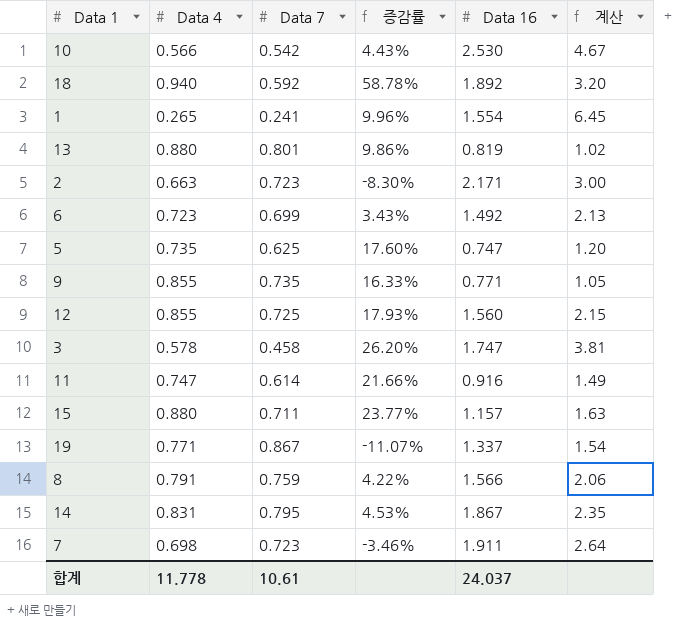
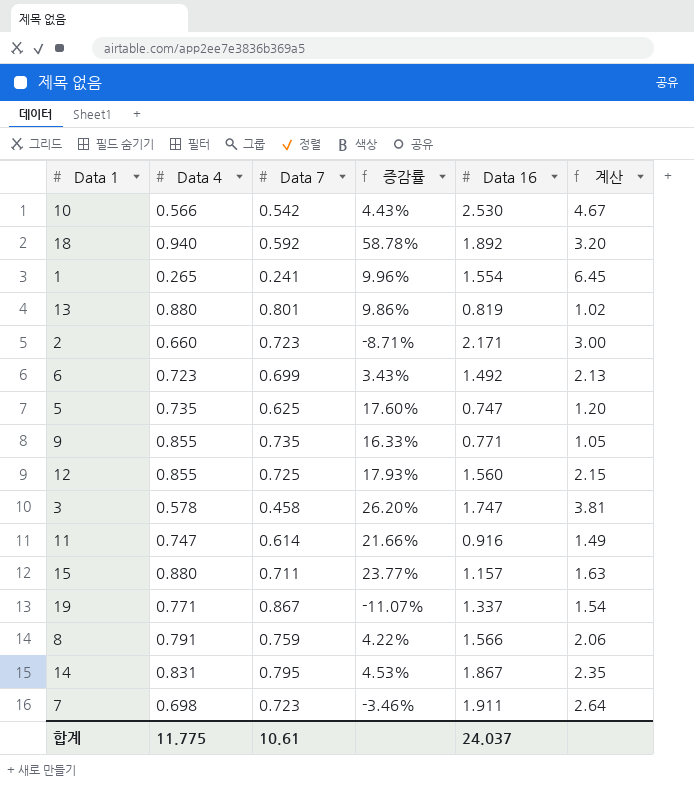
2 | Data 4: 0.663 -> 0.660
2 | 증감률: -8.30% -> -8.71%
합계 | Data 4: 11.778 -> 11.775

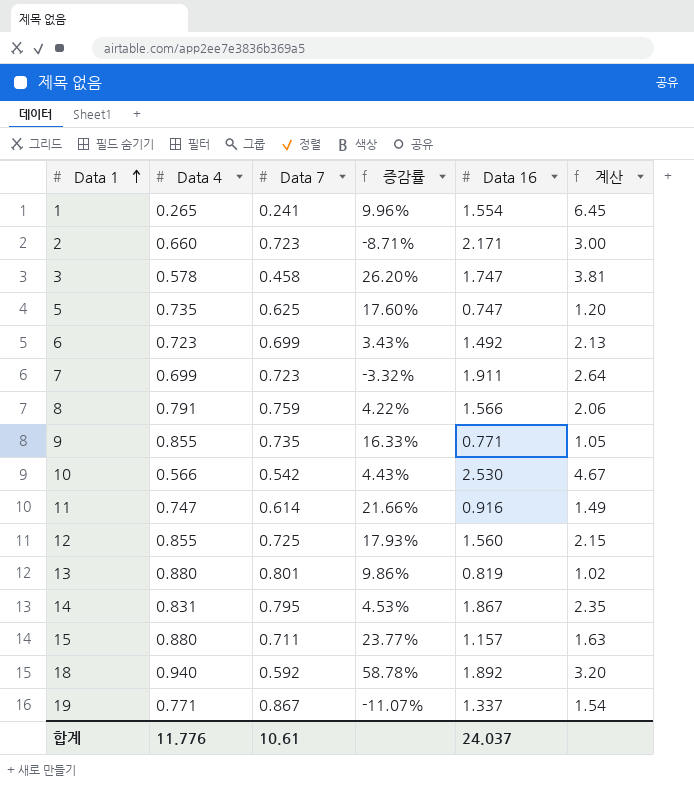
row order: none -> Data 1 ascending
7 | Data 4: 0.698 -> 0.699
7 | 증감률: -3.46% -> -3.32%
합계 | Data 4: 11.775 -> 11.776

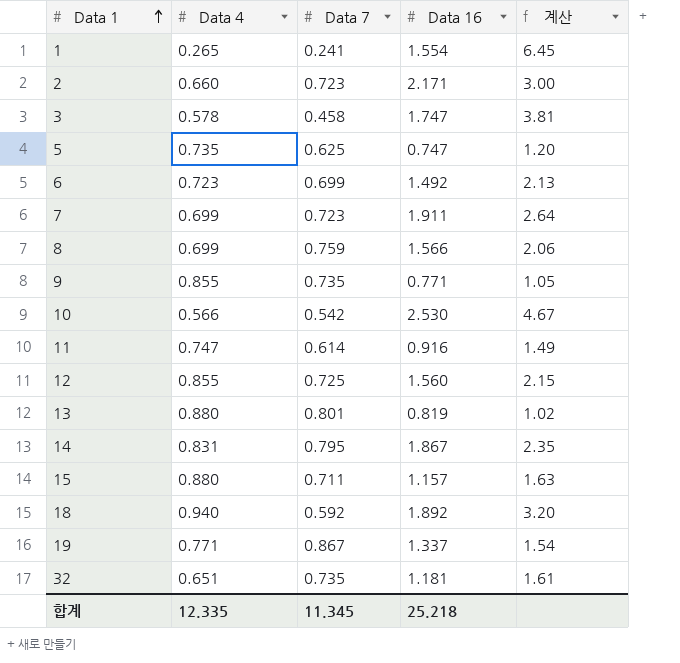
column 증감률 | formula: ([Data 4] - [Data 7]) / [Data 7] -> none
8 | Data 4: 0.791 -> 0.699
row 32: none -> 0.651 | 0.735 | 1.181 | 1.61
합계 | Data 4: 11.776 -> 12.335
합계 | Data 7: 10.61 -> 11.345
합계 | Data 16: 24.037 -> 25.218

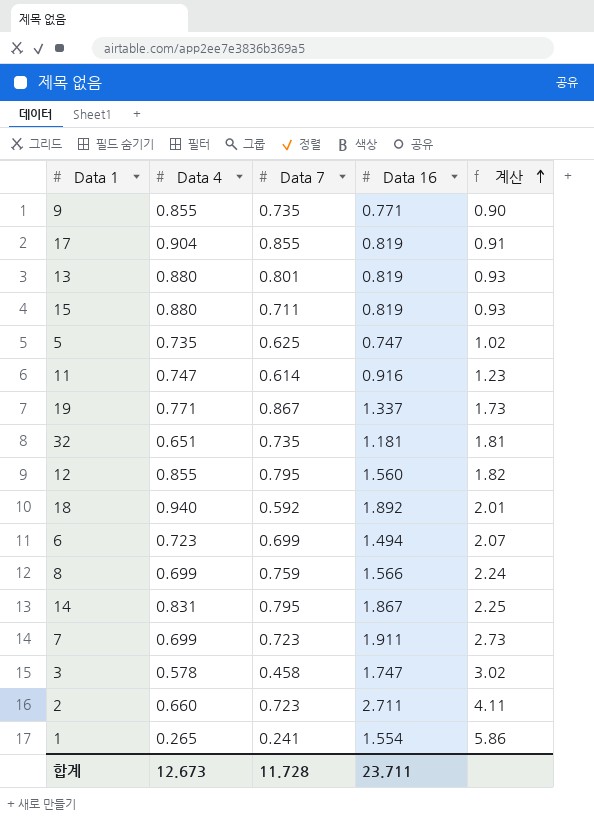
row order: Data 1 ascending -> 계산 ascending
column 계산 | formula: [Data 16] / [Data 7] -> [Data 16] / [Data 4]
row 10: 0.566 | 0.542 | 2.530 | 4.67 -> none
row 17: none -> 0.904 | 0.855 | 0.819 | 0.91
15 | Data 16: 1.157 -> 0.819
12 | Data 7: 0.725 -> 0.795
6 | Data 16: 1.492 -> 1.494
2 | Data 16: 2.171 -> 2.711
합계 | Data 4: 12.335 -> 12.673
합계 | Data 7: 11.345 -> 11.728
합계 | Data 16: 25.218 -> 23.711

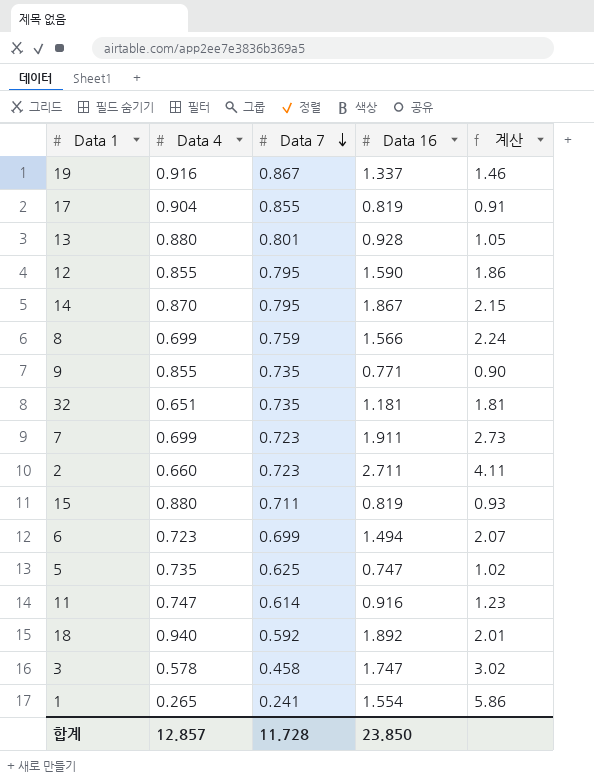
row order: 계산 ascending -> Data 7 descending
19 | Data 4: 0.771 -> 0.916
19 | 계산: 1.73 -> 1.46
13 | Data 16: 0.819 -> 0.928
13 | 계산: 0.93 -> 1.05
12 | Data 16: 1.560 -> 1.590
12 | 계산: 1.82 -> 1.86
14 | Data 4: 0.831 -> 0.870
14 | 계산: 2.25 -> 2.15
합계 | Data 4: 12.673 -> 12.857
합계 | Data 16: 23.711 -> 23.850

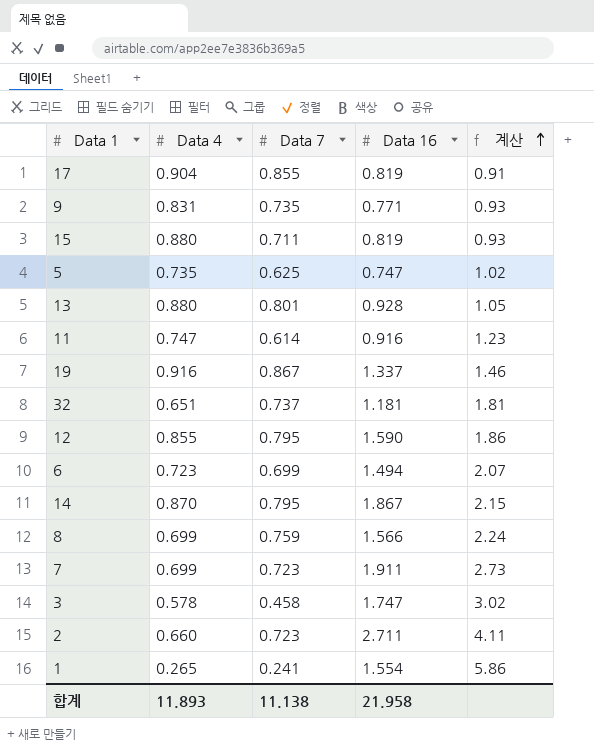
row order: Data 7 descending -> 계산 ascending
row 18: 0.940 | 0.592 | 1.892 | 2.01 -> none
9 | Data 4: 0.855 -> 0.831
9 | 계산: 0.90 -> 0.93
32 | Data 7: 0.735 -> 0.737
합계 | Data 4: 12.857 -> 11.893
합계 | Data 7: 11.728 -> 11.138
합계 | Data 16: 23.850 -> 21.958

